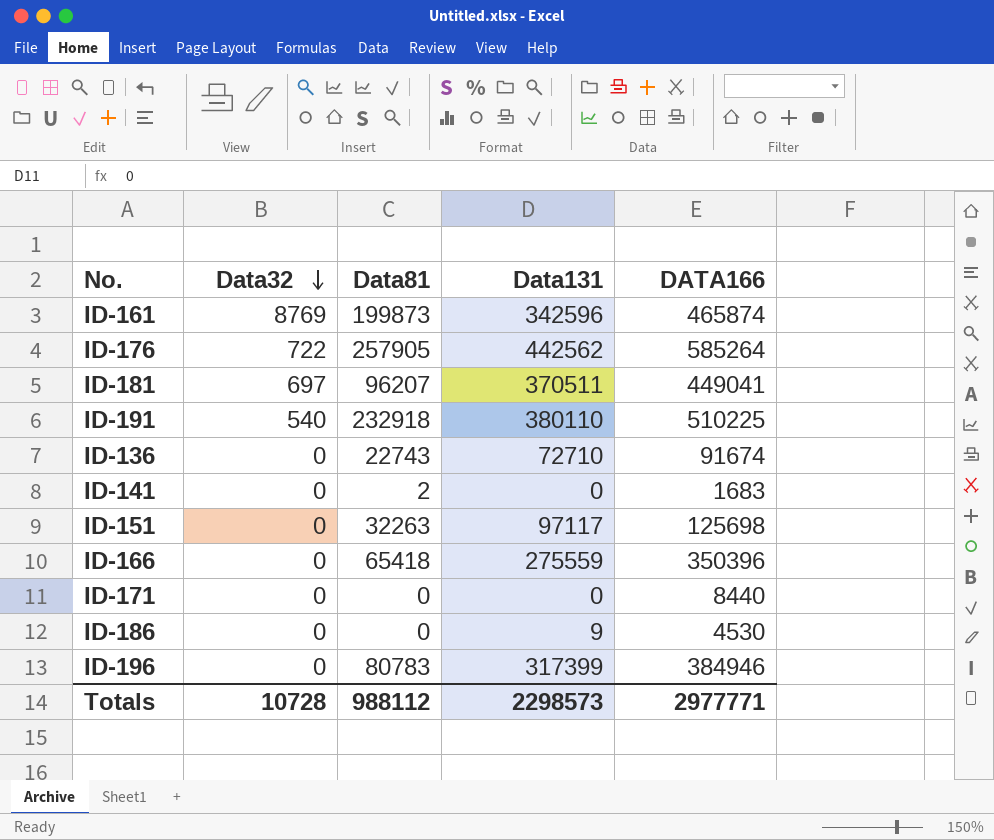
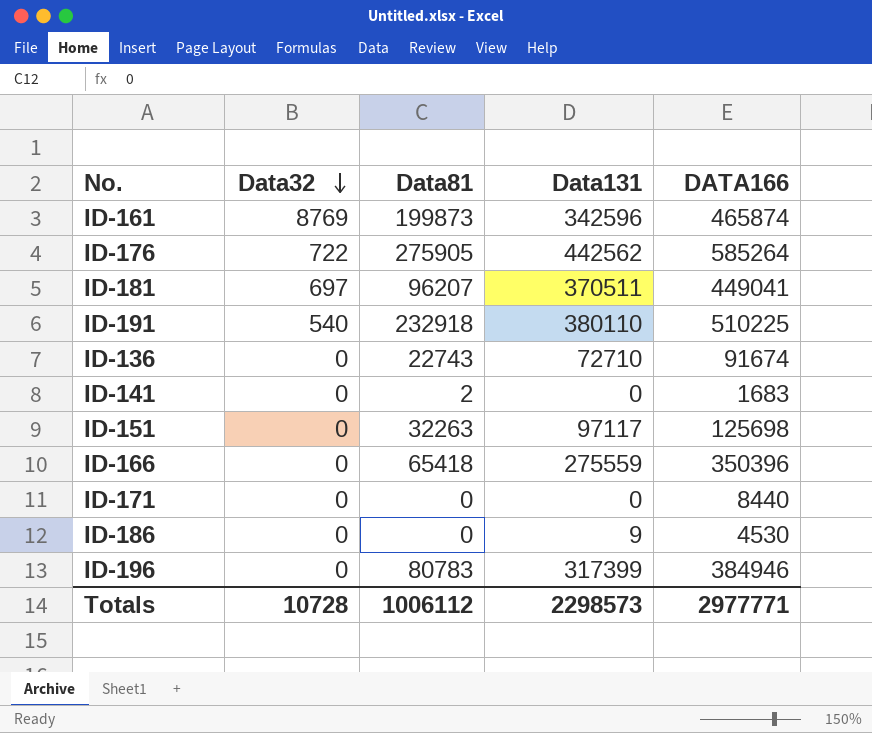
ID-176 | Data81: 257905 -> 275905
Totals | Data81: 988112 -> 1006112

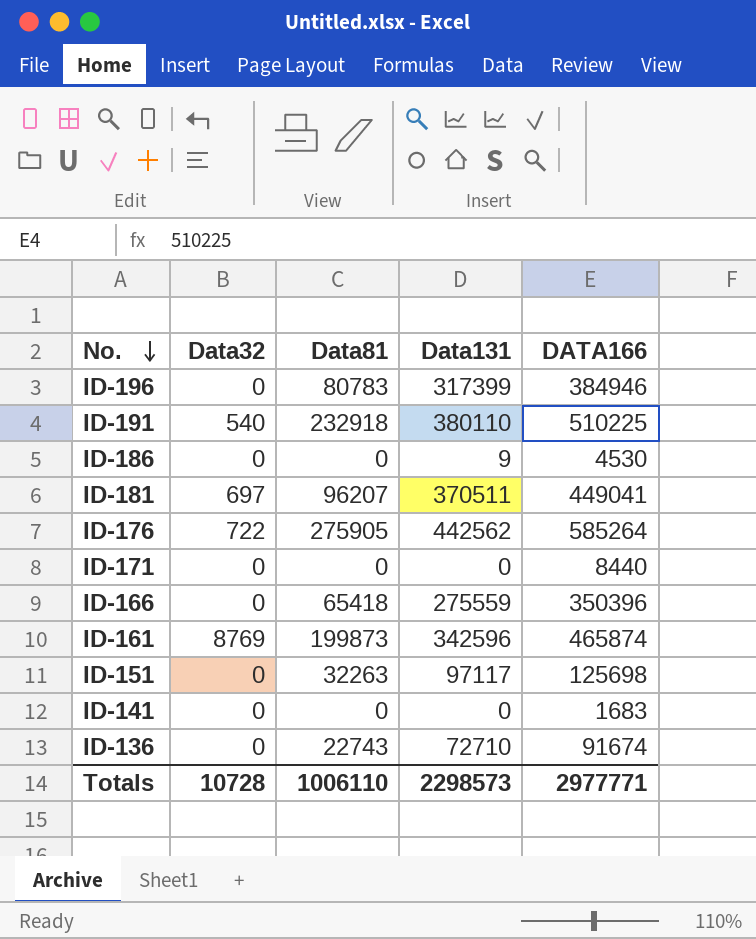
row order: Data32 descending -> No. descending
ID-141 | Data81: 2 -> 0
Totals | Data81: 1006112 -> 1006110

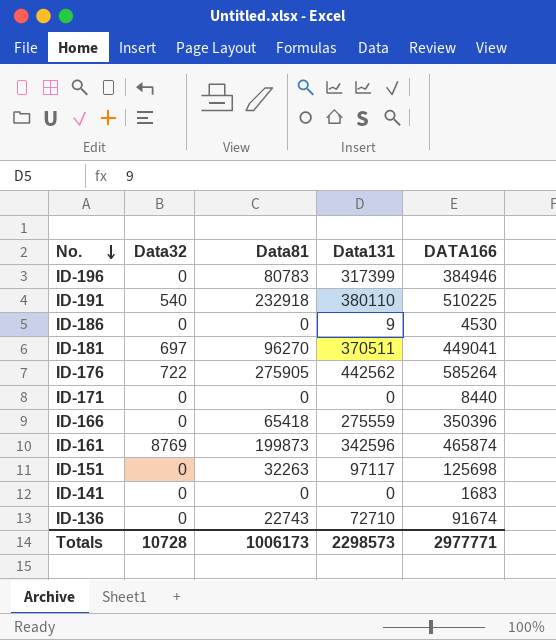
ID-181 | Data81: 96207 -> 96270
Totals | Data81: 1006110 -> 1006173

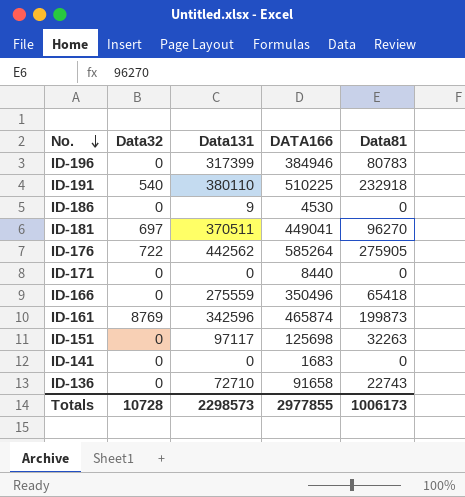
column Data81 | position: 3 -> 5
ID-166 | DATA166: 350396 -> 350496
ID-136 | DATA166: 91674 -> 91658
Totals | DATA166: 2977771 -> 2977855

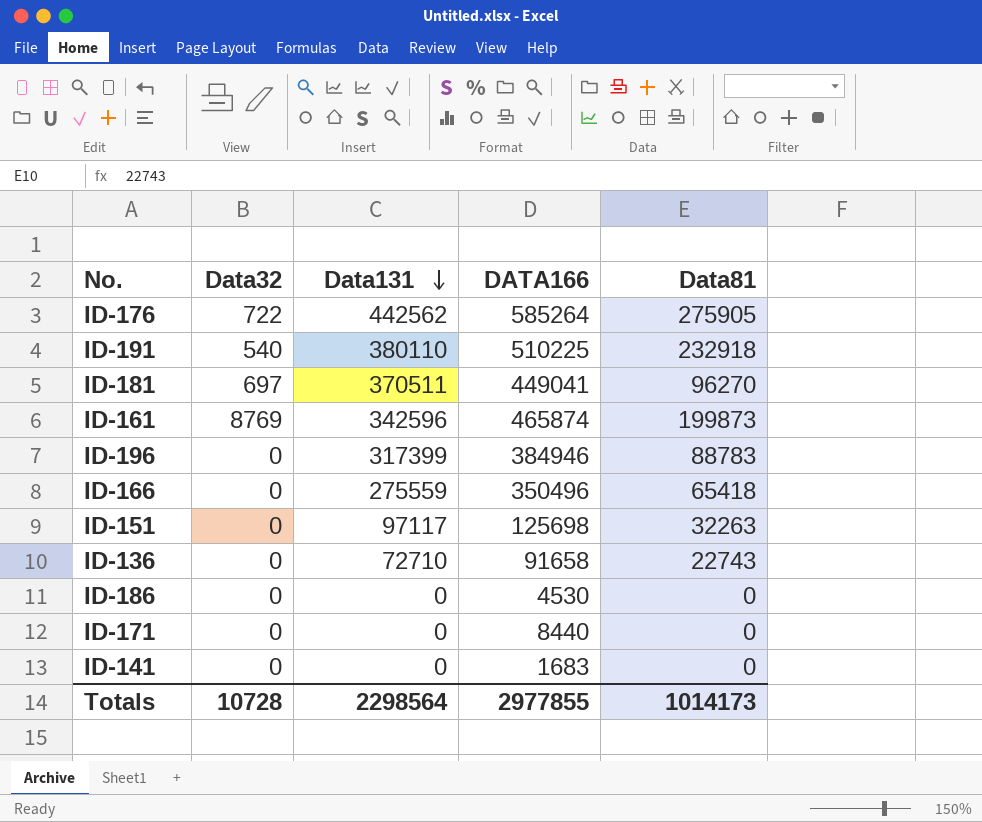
row order: No. descending -> Data131 descending
ID-196 | Data81: 80783 -> 88783
ID-186 | Data131: 9 -> 0
Totals | Data131: 2298573 -> 2298564
Totals | Data81: 1006173 -> 1014173

